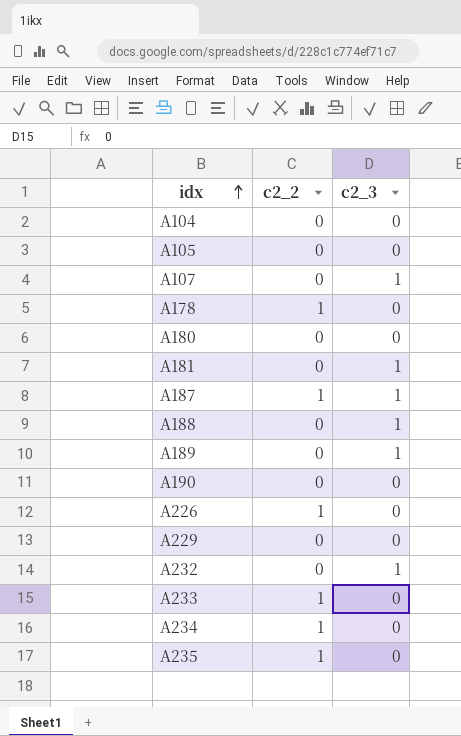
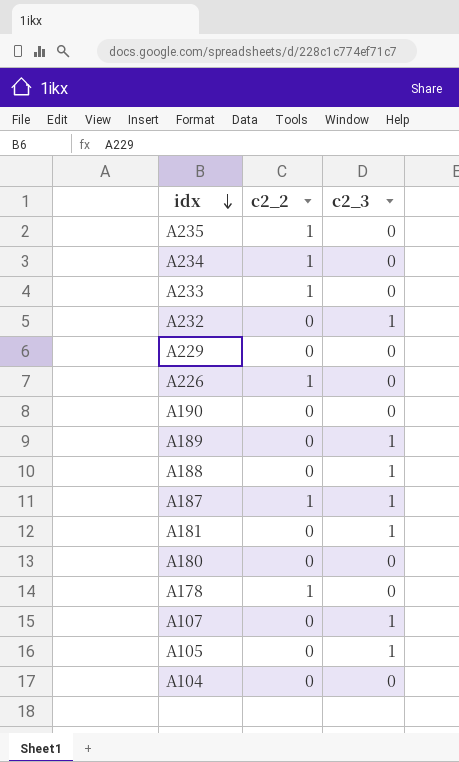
row order: idx ascending -> idx descending
A105 | c2_3: 0 -> 1

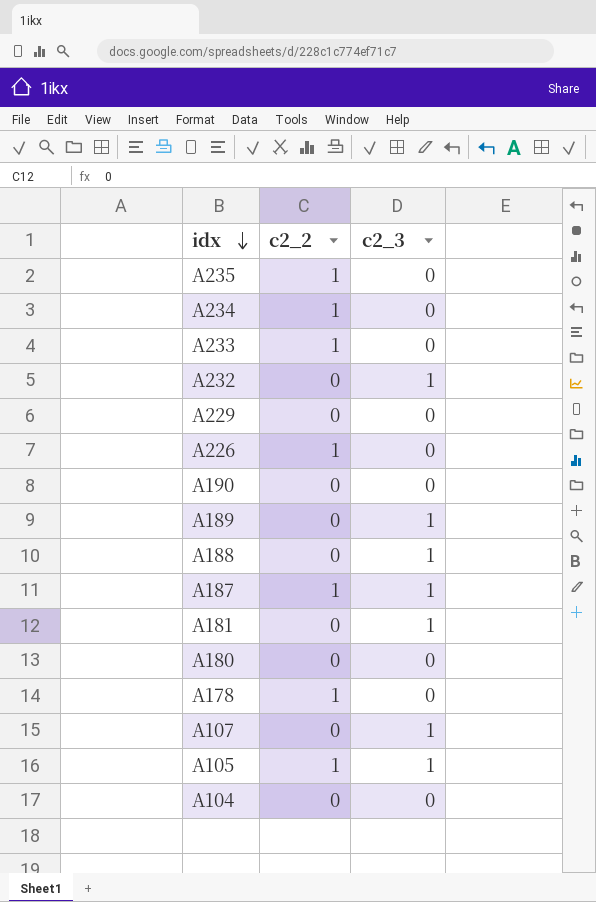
A105 | c2_2: 0 -> 1

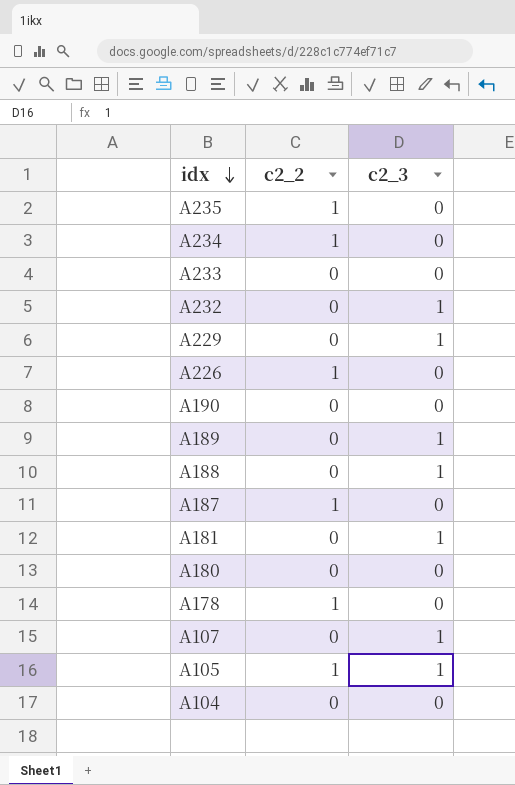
A233 | c2_2: 1 -> 0
A229 | c2_3: 0 -> 1
A187 | c2_3: 1 -> 0

